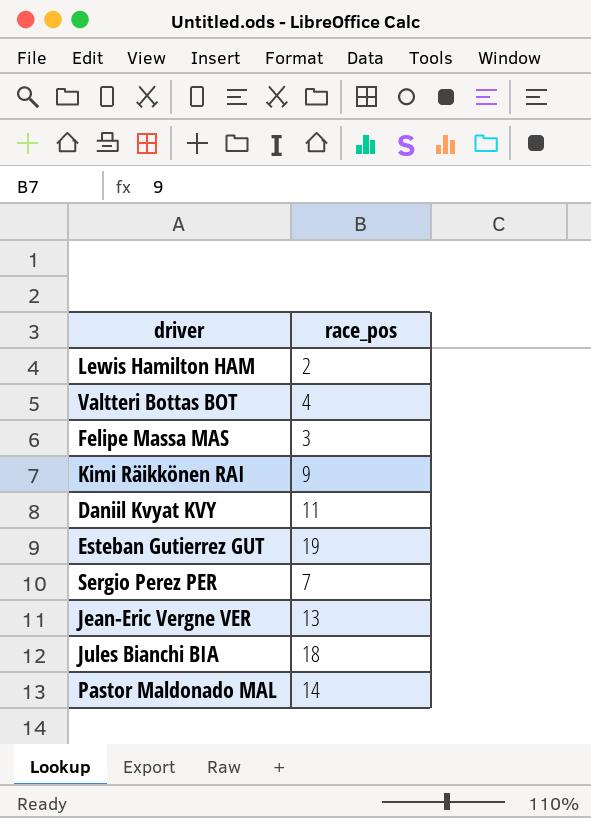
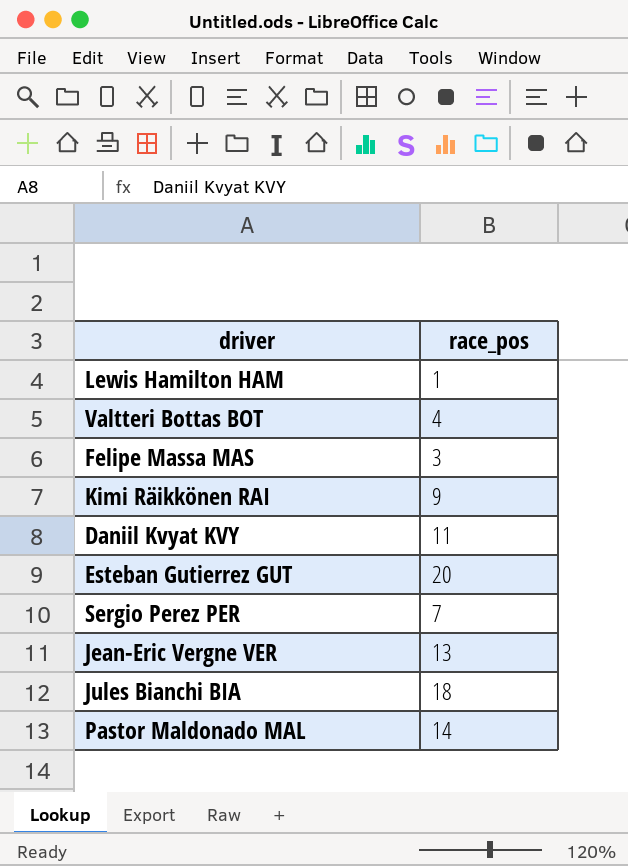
Lewis Hamilton HAM | race_pos: 2 -> 1
Esteban Gutierrez GUT | race_pos: 19 -> 20

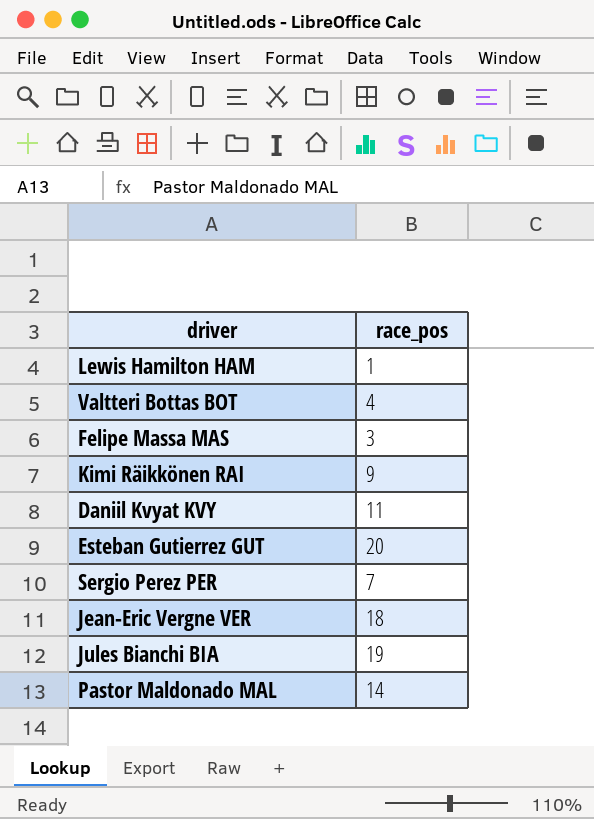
Jean-Eric Vergne VER | race_pos: 13 -> 18
Jules Bianchi BIA | race_pos: 18 -> 19

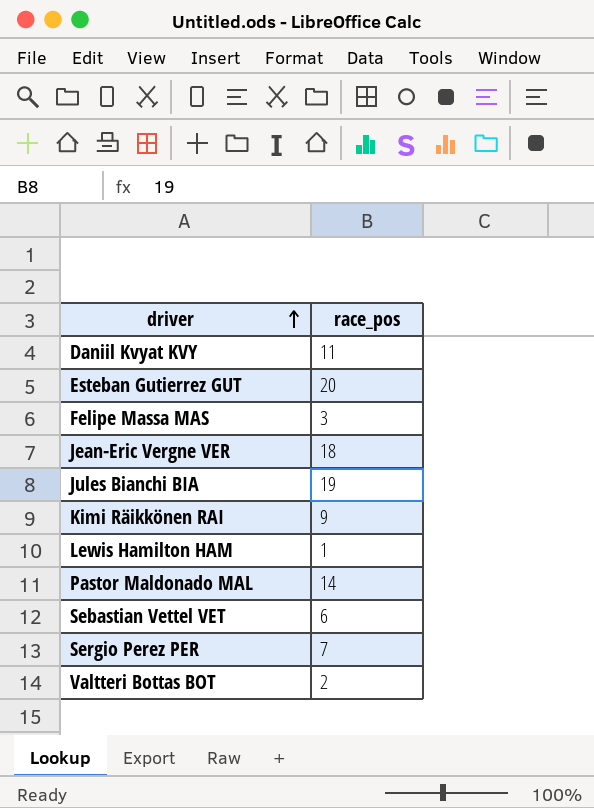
row order: none -> driver ascending
row Sebastian Vettel VET: none -> 6
Valtteri Bottas BOT | race_pos: 4 -> 2

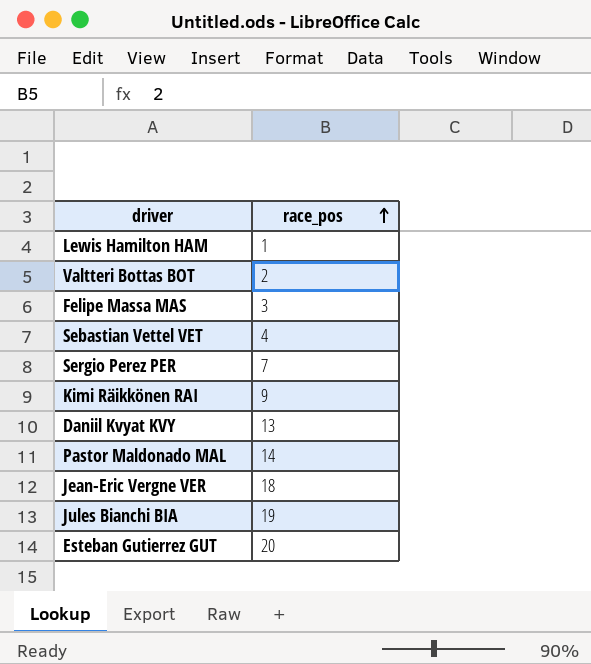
row order: driver ascending -> race_pos ascending
Sebastian Vettel VET | race_pos: 6 -> 4
Daniil Kvyat KVY | race_pos: 11 -> 13

